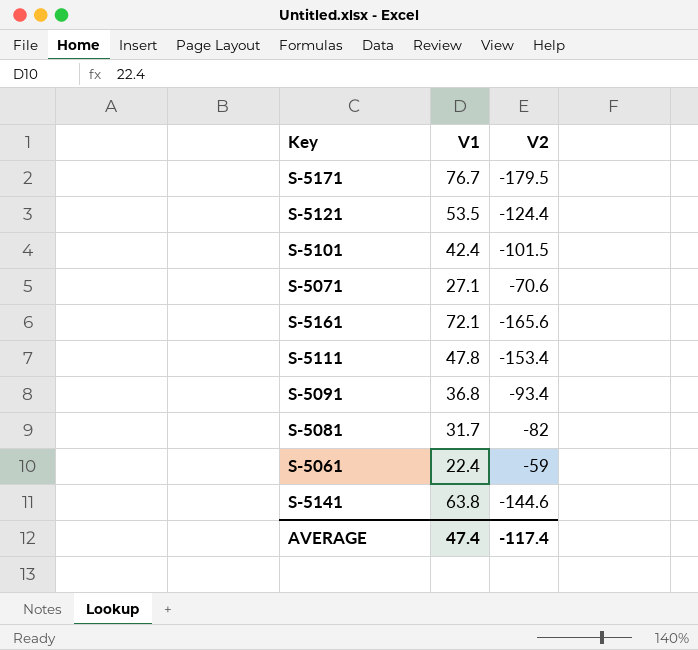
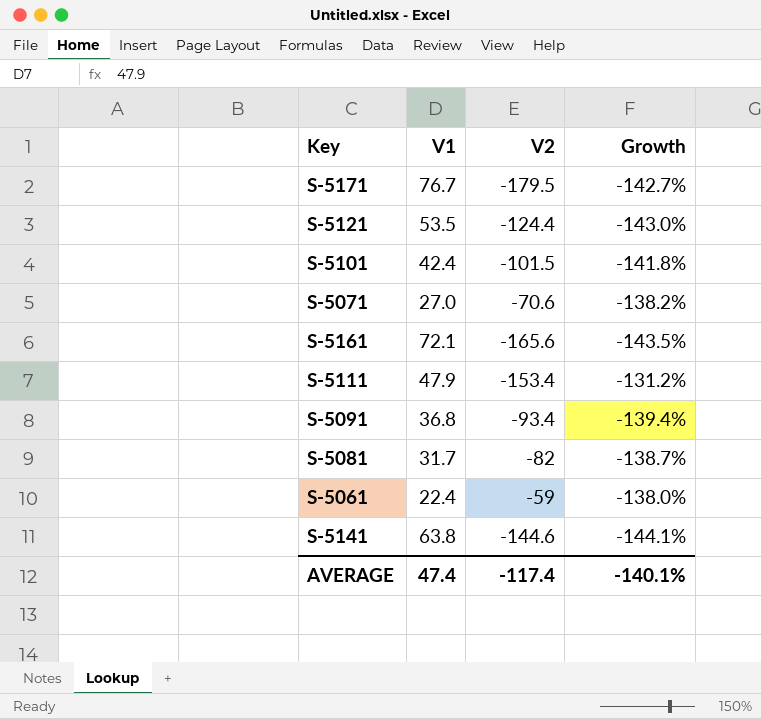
column Growth | formula: none -> ([V1] - [V2]) / [V2]
S-5071 | V1: 27.1 -> 27.0
S-5111 | V1: 47.8 -> 47.9

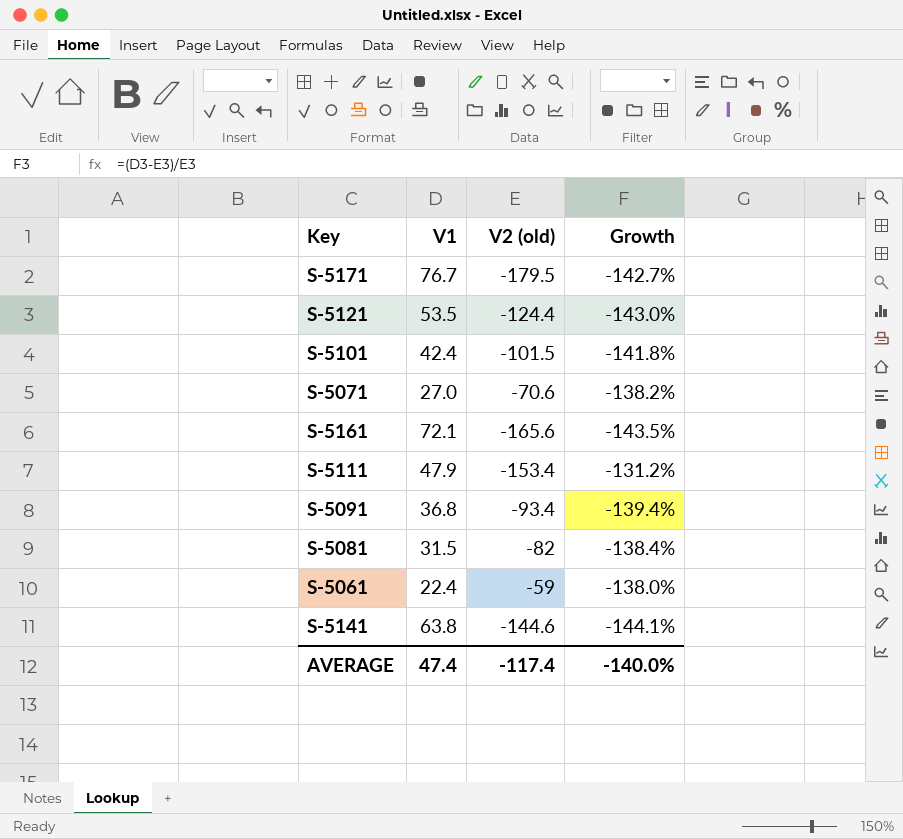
column name: V2 -> V2 (old)
S-5081 | V1: 31.7 -> 31.5
S-5081 | Growth: -138.7% -> -138.4%
AVERAGE | Growth: -140.1% -> -140.0%

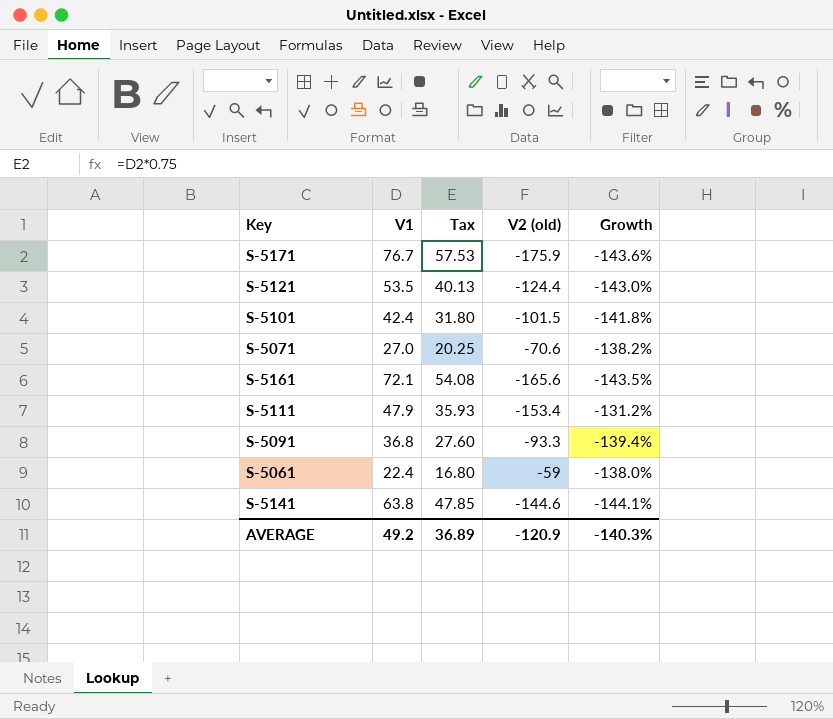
column Tax | formula: none -> [V1] * 0.75
row S-5081: 31.5 | -82 | -138.4% -> none
S-5171 | V2 (old): -179.5 -> -175.9
S-5171 | Growth: -142.7% -> -143.6%
S-5091 | V2 (old): -93.4 -> -93.3
AVERAGE | V1: 47.4 -> 49.2
AVERAGE | V2 (old): -117.4 -> -120.9
AVERAGE | Growth: -140.0% -> -140.3%

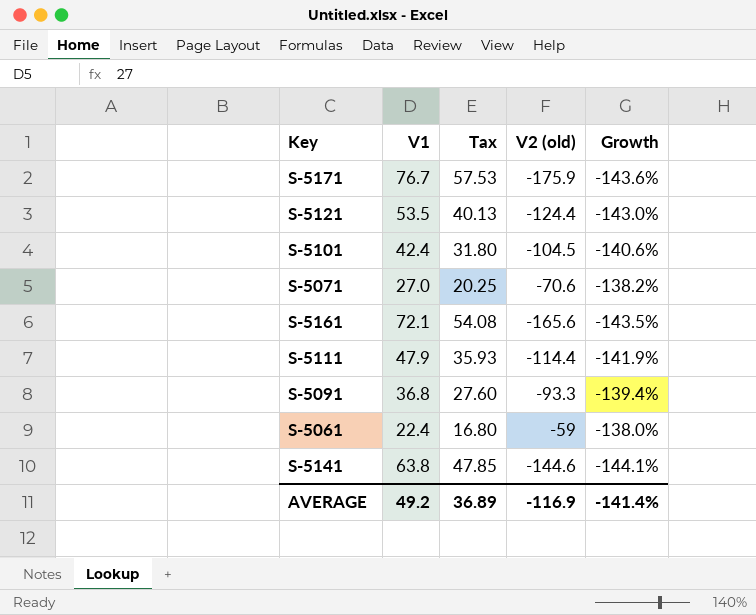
S-5101 | V2 (old): -101.5 -> -104.5
S-5101 | Growth: -141.8% -> -140.6%
S-5111 | V2 (old): -153.4 -> -114.4
S-5111 | Growth: -131.2% -> -141.9%
AVERAGE | V2 (old): -120.9 -> -116.9
AVERAGE | Growth: -140.3% -> -141.4%

